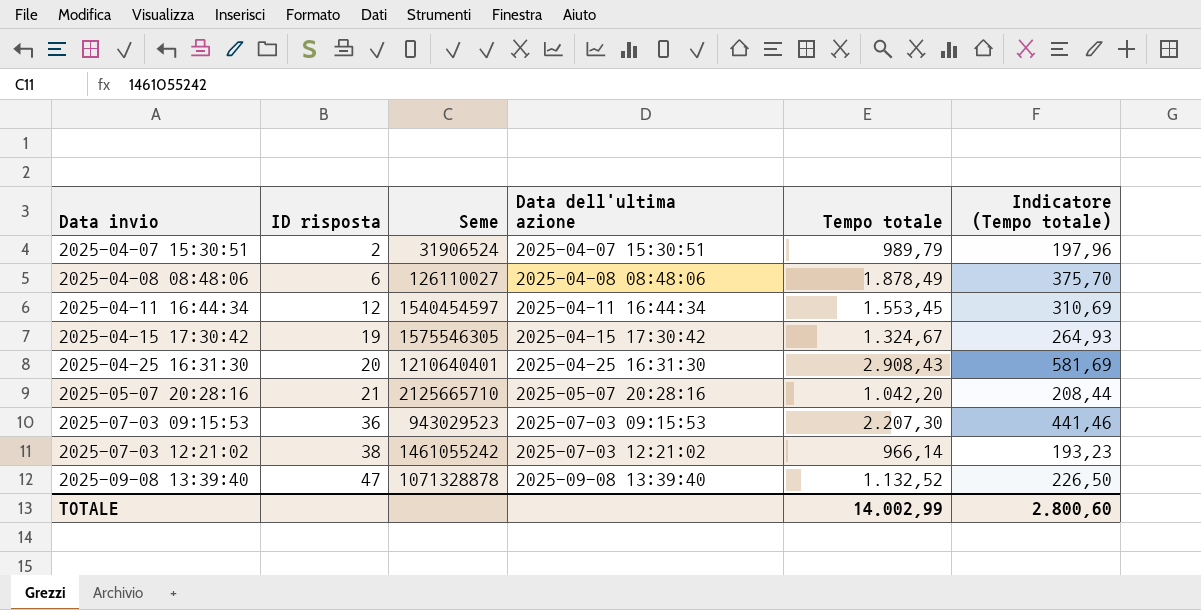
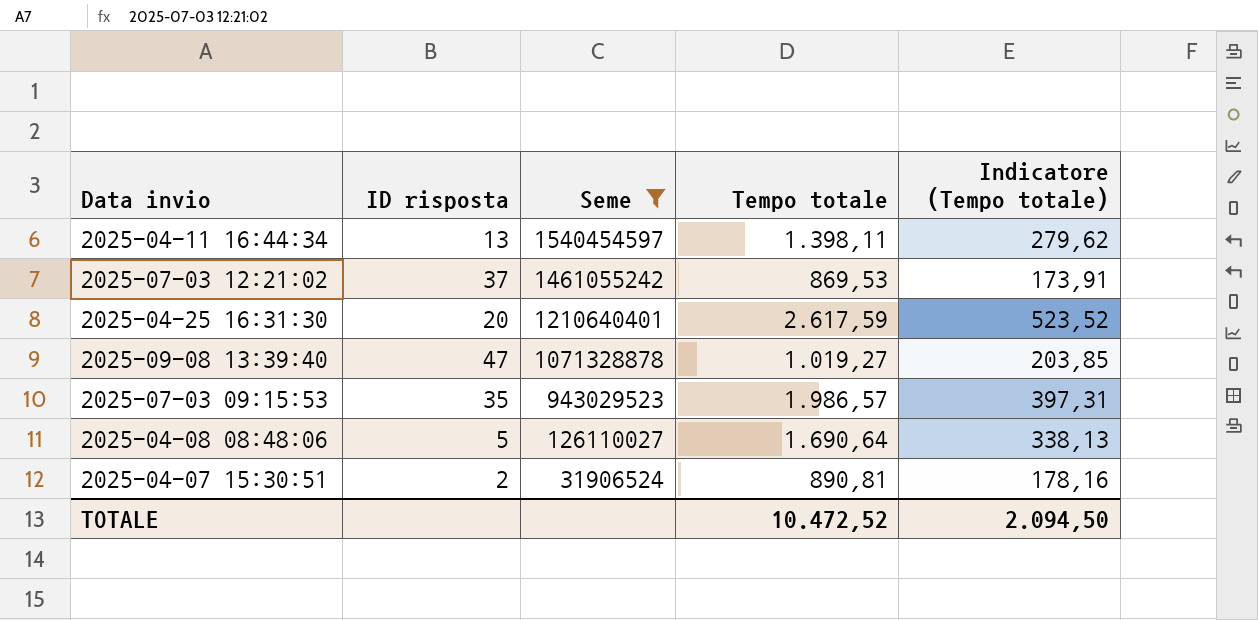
filter: none -> Seme <= 1540454597
row order: Data invio ascending -> Seme descending
column Data dell'ultima azione | position: 4 -> none
2025-04-11 16:44:34 | ID risposta: 12 -> 13
2025-04-11 16:44:34 | Tempo totale: 1.553,45 -> 1.398,11
2025-04-11 16:44:34 | Indicatore (Tempo totale): 310,69 -> 279,62
2025-07-03 12:21:02 | ID risposta: 38 -> 37
2025-07-03 12:21:02 | Tempo totale: 966,14 -> 869,53
2025-07-03 12:21:02 | Indicatore (Tempo totale): 193,23 -> 173,91
2025-04-25 16:31:30 | Tempo totale: 2.908,43 -> 2.617,59
2025-04-25 16:31:30 | Indicatore (Tempo totale): 581,69 -> 523,52
2025-09-08 13:39:40 | Tempo totale: 1.132,52 -> 1.019,27
2025-09-08 13:39:40 | Indicatore (Tempo totale): 226,50 -> 203,85
2025-07-03 09:15:53 | ID risposta: 36 -> 35
2025-07-03 09:15:53 | Tempo totale: 2.207,30 -> 1.986,57
2025-07-03 09:15:53 | Indicatore (Tempo totale): 441,46 -> 397,31
2025-04-08 08:48:06 | ID risposta: 6 -> 5
2025-04-08 08:48:06 | Tempo totale: 1.878,49 -> 1.690,64
2025-04-08 08:48:06 | Indicatore (Tempo totale): 375,70 -> 338,13
2025-04-07 15:30:51 | Tempo totale: 989,79 -> 890,81
2025-04-07 15:30:51 | Indicatore (Tempo totale): 197,96 -> 178,16
TOTALE | Tempo totale: 14.002,99 -> 10.472,52
TOTALE | Indicatore (Tempo totale): 2.800,60 -> 2.094,50

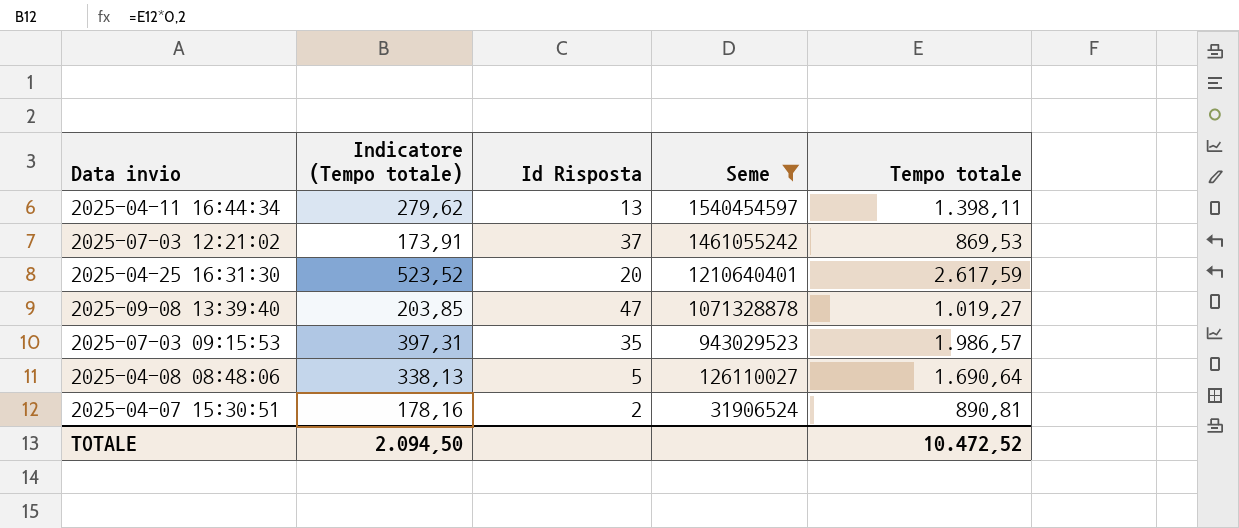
column Indicatore (Tempo totale) | position: 5 -> 2
column name: ID risposta -> Id Risposta

